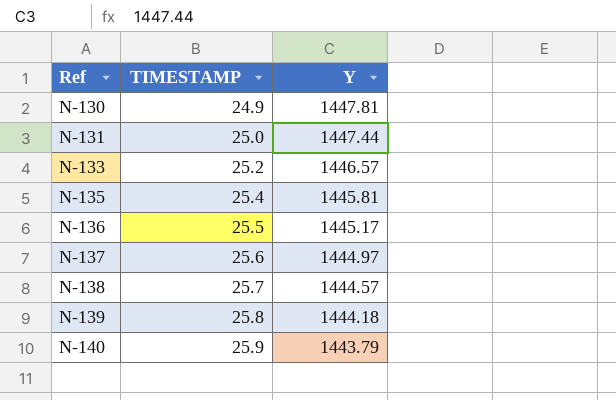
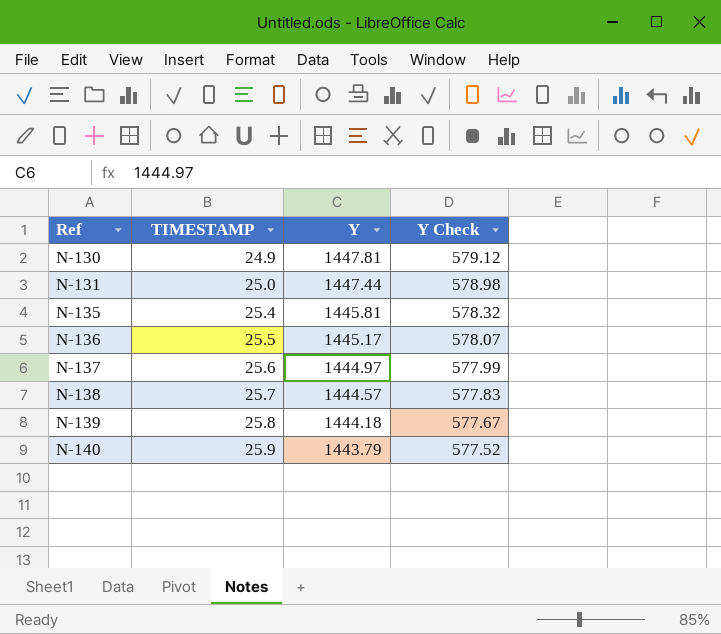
column Y Check | formula: none -> [Y] * 0.4
row N-133: 25.2 | 1446.57 -> none

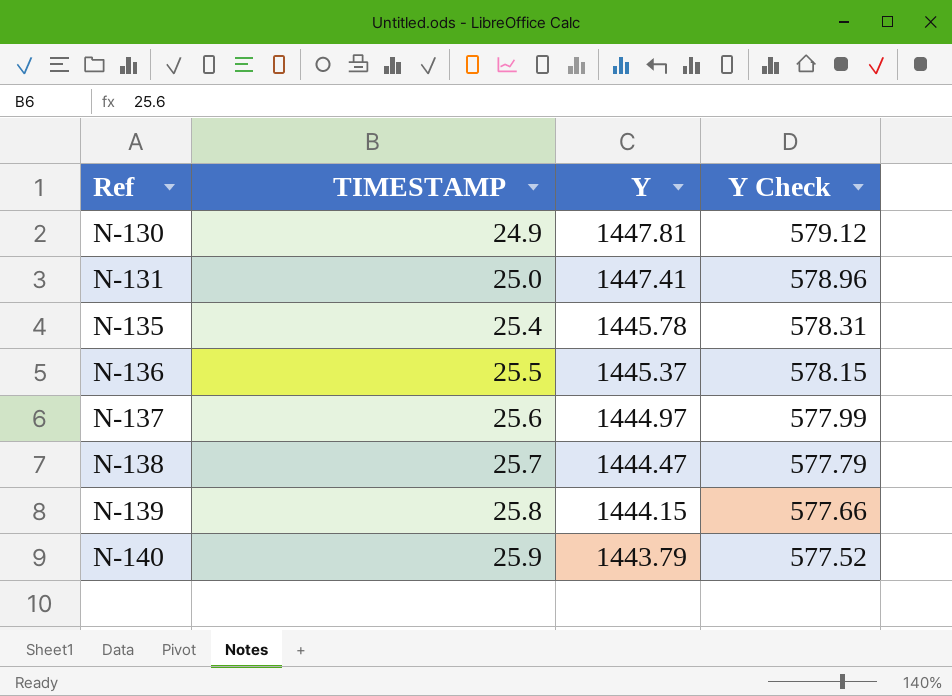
N-131 | Y: 1447.44 -> 1447.41
N-131 | Y Check: 578.98 -> 578.96
N-135 | Y: 1445.81 -> 1445.78
N-135 | Y Check: 578.32 -> 578.31
N-136 | Y: 1445.17 -> 1445.37
N-136 | Y Check: 578.07 -> 578.15
N-138 | Y: 1444.57 -> 1444.47
N-138 | Y Check: 577.83 -> 577.79
N-139 | Y: 1444.18 -> 1444.15
N-139 | Y Check: 577.67 -> 577.66

